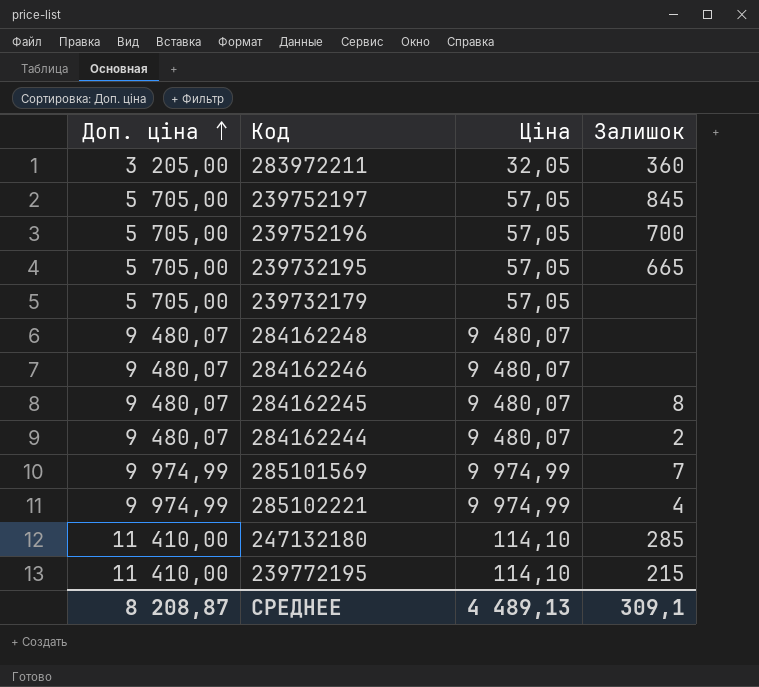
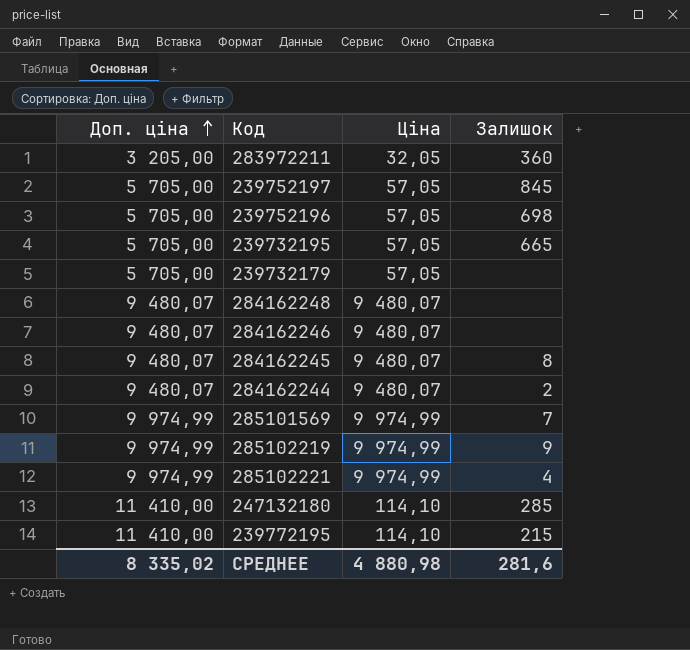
239752196 | Залишок: 700 -> 698
row 285102219: none -> 9 974,99 | 9 974,99 | 9
СРЕДНЕЕ | Доп. ціна: 8 208,87 -> 8 335,02
СРЕДНЕЕ | Ціна: 4 489,13 -> 4 880,98
СРЕДНЕЕ | Залишок: 309,1 -> 281,6

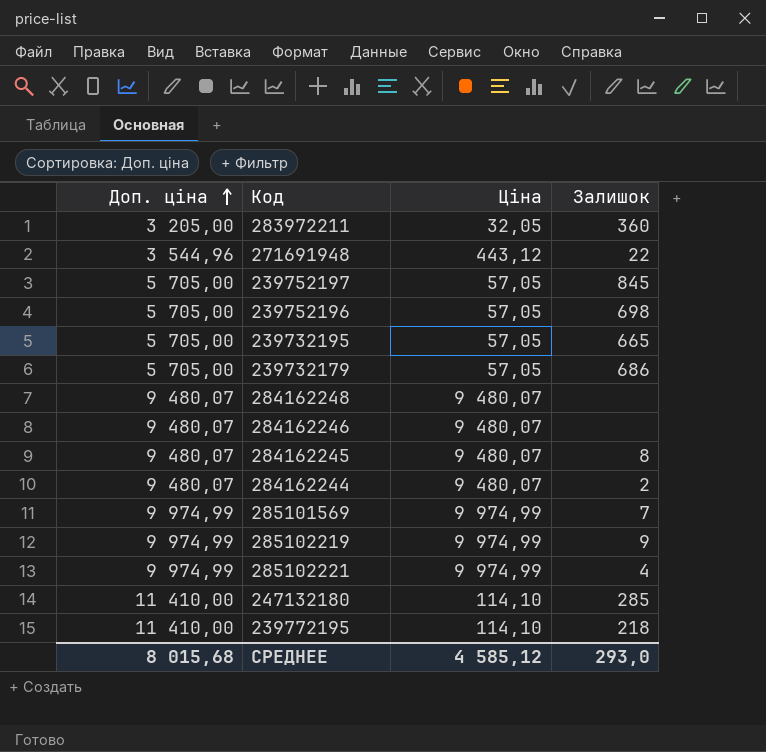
row 271691948: none -> 3 544,96 | 443,12 | 22
239732179 | Залишок: none -> 686
239772195 | Залишок: 215 -> 218
СРЕДНЕЕ | Доп. ціна: 8 335,02 -> 8 015,68
СРЕДНЕЕ | Ціна: 4 880,98 -> 4 585,12
СРЕДНЕЕ | Залишок: 281,6 -> 293,0

